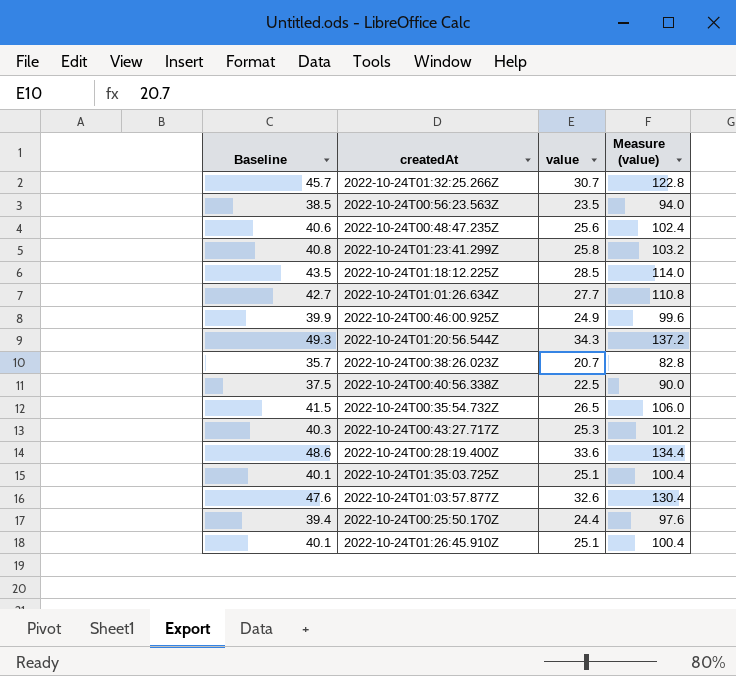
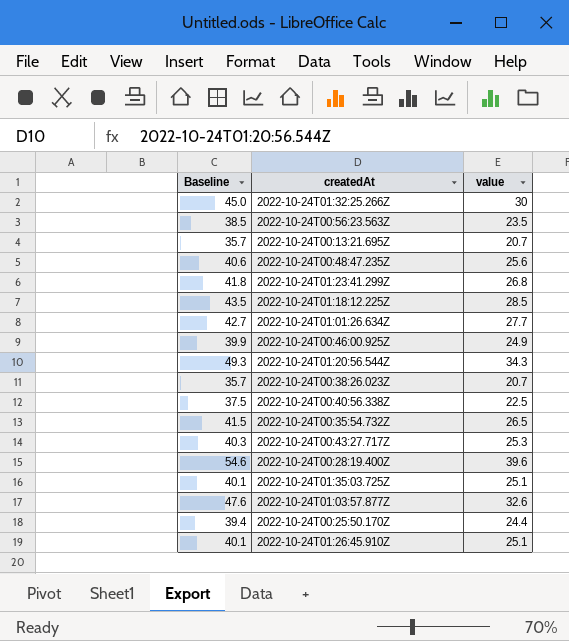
column Measure (value) | formula: [value] * 4 -> none
2022-10-24T01:32:25.266Z | Baseline: 45.7 -> 45.0
2022-10-24T01:32:25.266Z | value: 30.7 -> 30
row 2022-10-24T00:13:21.695Z: none -> 35.7 | 20.7
2022-10-24T01:23:41.299Z | Baseline: 40.8 -> 41.8
2022-10-24T01:23:41.299Z | value: 25.8 -> 26.8
2022-10-24T00:28:19.400Z | Baseline: 48.6 -> 54.6
2022-10-24T00:28:19.400Z | value: 33.6 -> 39.6

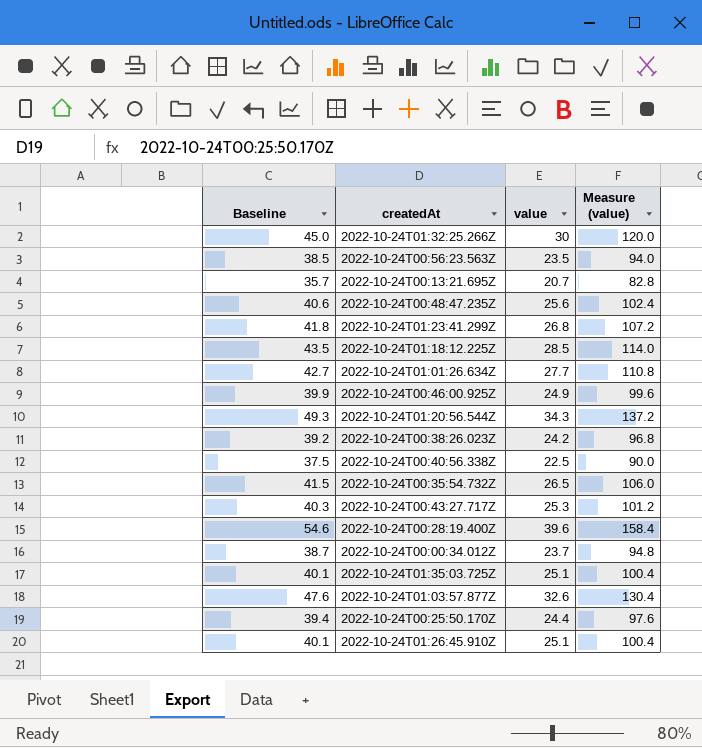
column Measure (value) | formula: none -> [value] * 4
2022-10-24T00:38:26.023Z | Baseline: 35.7 -> 39.2
2022-10-24T00:38:26.023Z | value: 20.7 -> 24.2
row 2022-10-24T00:00:34.012Z: none -> 38.7 | 23.7 | 94.8

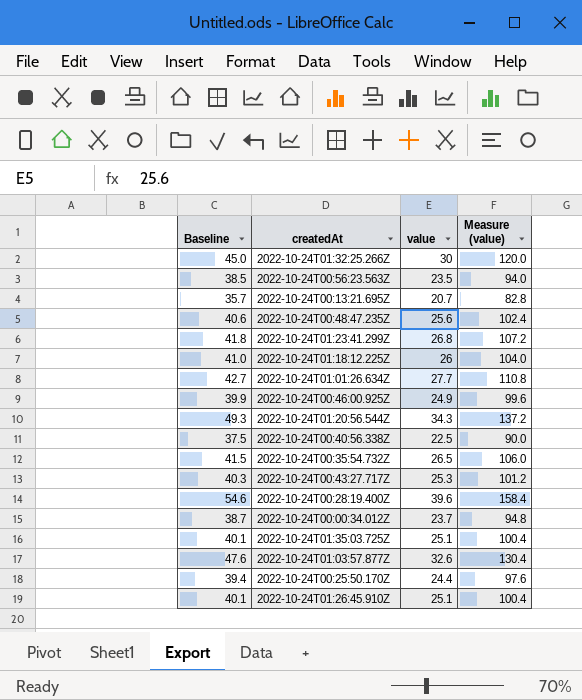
row 2022-10-24T00:38:26.023Z: 39.2 | 24.2 | 96.8 -> none
2022-10-24T01:18:12.225Z | Baseline: 43.5 -> 41.0
2022-10-24T01:18:12.225Z | value: 28.5 -> 26
2022-10-24T01:18:12.225Z | Measure (value): 114.0 -> 104.0

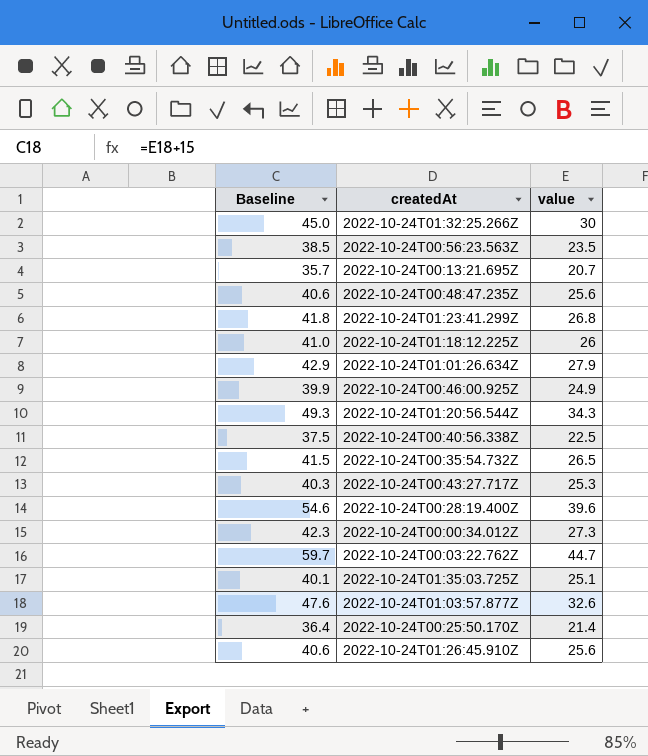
column Measure (value) | formula: [value] * 4 -> none
2022-10-24T01:01:26.634Z | Baseline: 42.7 -> 42.9
2022-10-24T01:01:26.634Z | value: 27.7 -> 27.9
2022-10-24T00:00:34.012Z | Baseline: 38.7 -> 42.3
2022-10-24T00:00:34.012Z | value: 23.7 -> 27.3
row 2022-10-24T00:03:22.762Z: none -> 59.7 | 44.7
2022-10-24T00:25:50.170Z | Baseline: 39.4 -> 36.4
2022-10-24T00:25:50.170Z | value: 24.4 -> 21.4
2022-10-24T01:26:45.910Z | Baseline: 40.1 -> 40.6
2022-10-24T01:26:45.910Z | value: 25.1 -> 25.6

